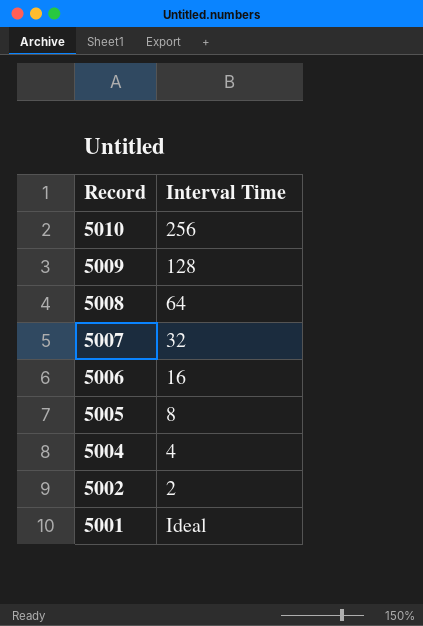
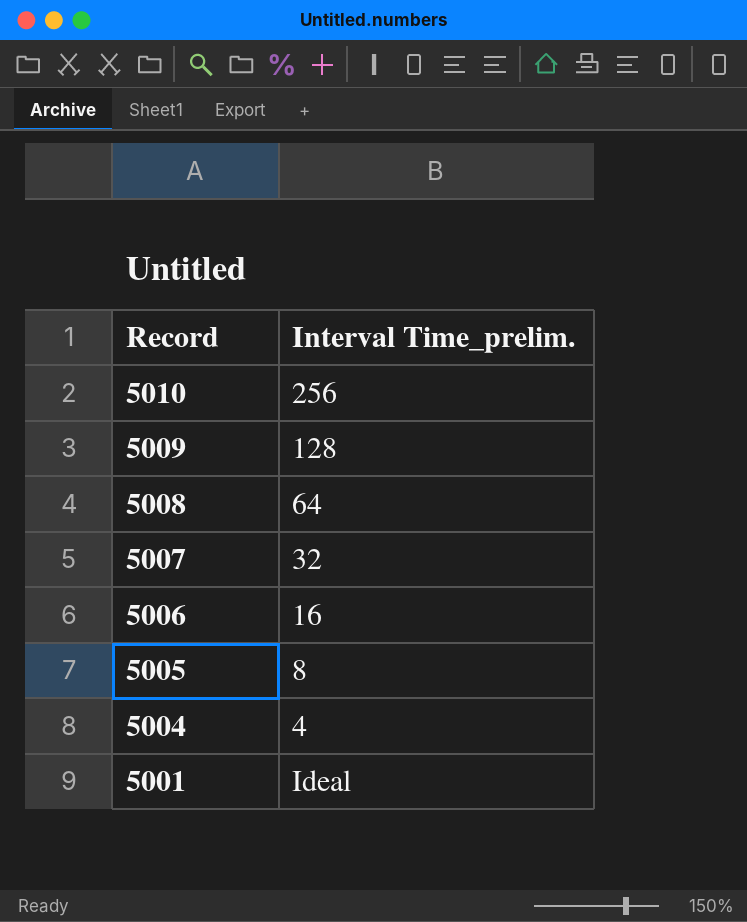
column name: Interval Time -> Interval Time_prelim.
row 5002: 2 -> none

